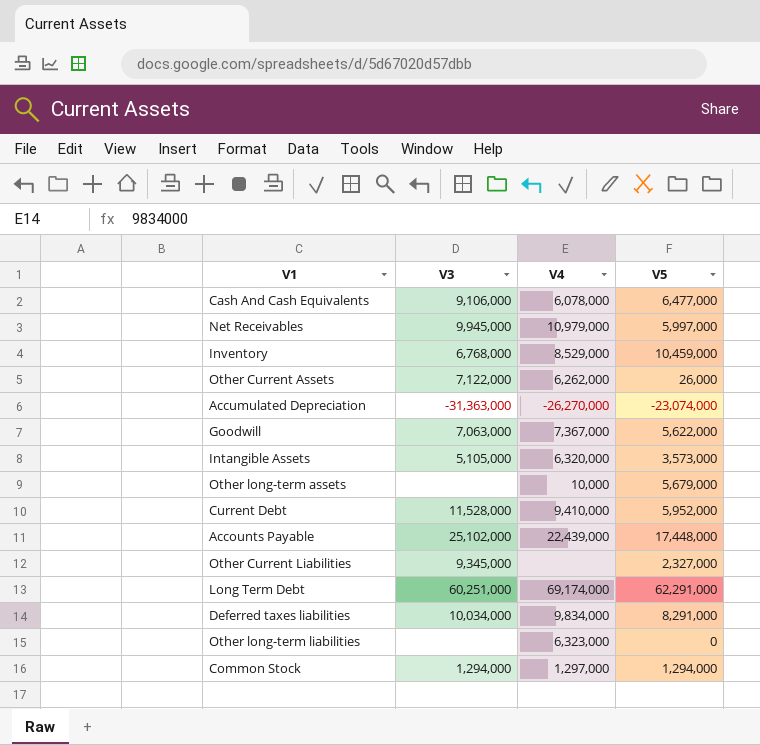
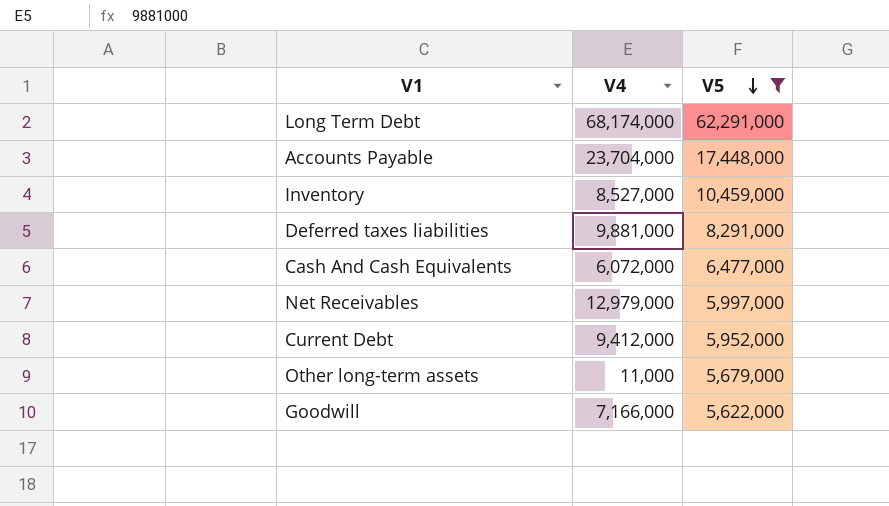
filter: none -> V5 >= 5,622,000
row order: none -> V5 descending
column V3 | position: 2 -> none
Long Term Debt | V4: 69,174,000 -> 68,174,000
Accounts Payable | V4: 22,439,000 -> 23,704,000
Inventory | V4: 8,529,000 -> 8,527,000
Deferred taxes liabilities | V4: 9,834,000 -> 9,881,000
Cash And Cash Equivalents | V4: 6,078,000 -> 6,072,000
Net Receivables | V4: 10,979,000 -> 12,979,000
Current Debt | V4: 9,410,000 -> 9,412,000
Other long-term assets | V4: 10,000 -> 11,000
Goodwill | V4: 7,367,000 -> 7,166,000

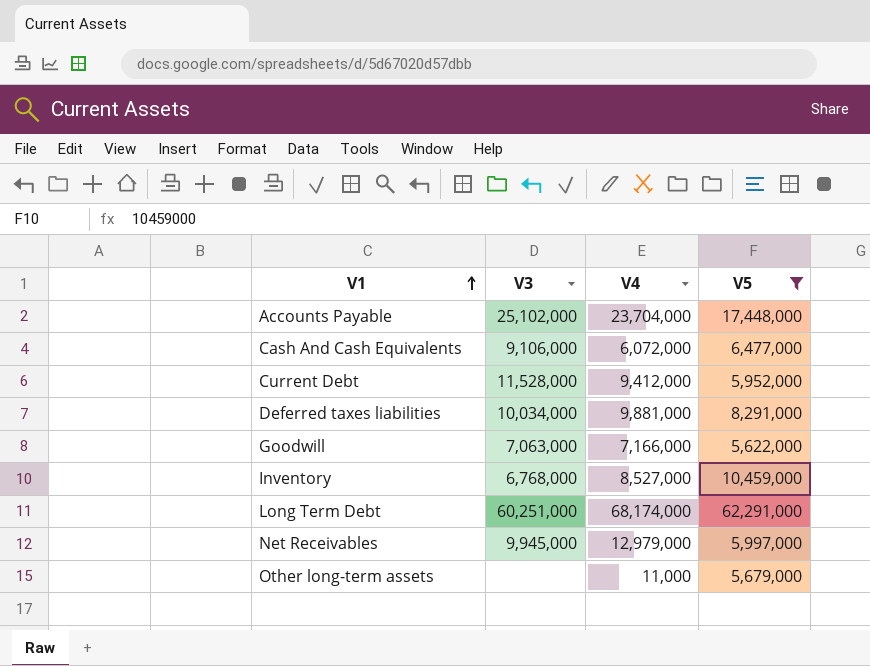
row order: V5 descending -> V1 ascending
column V3 | position: none -> 2

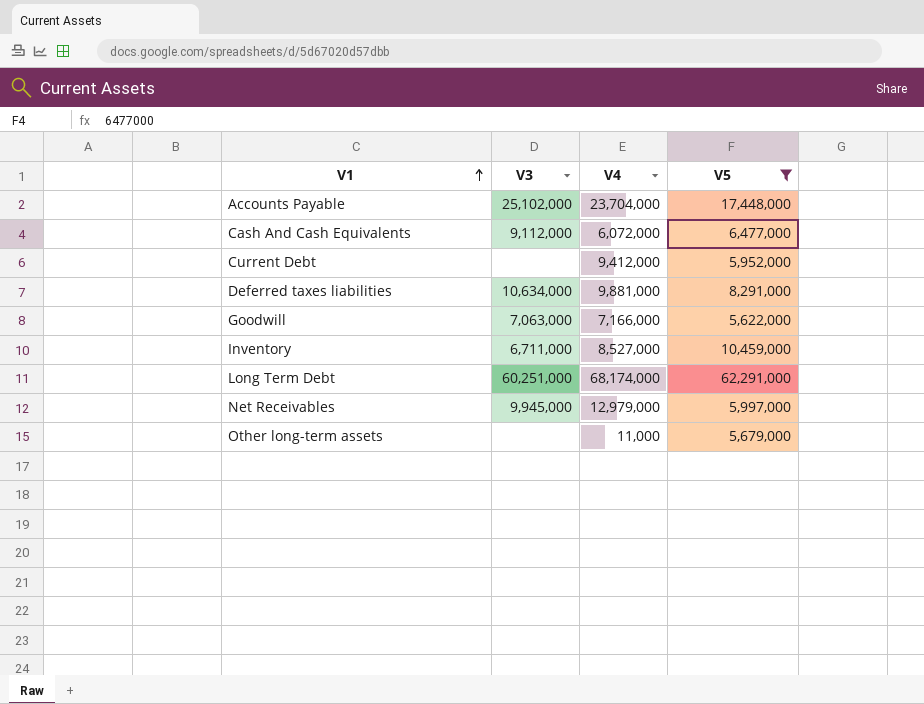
Cash And Cash Equivalents | V3: 9,106,000 -> 9,112,000
Current Debt | V3: 11,528,000 -> none
Deferred taxes liabilities | V3: 10,034,000 -> 10,634,000
Inventory | V3: 6,768,000 -> 6,711,000

